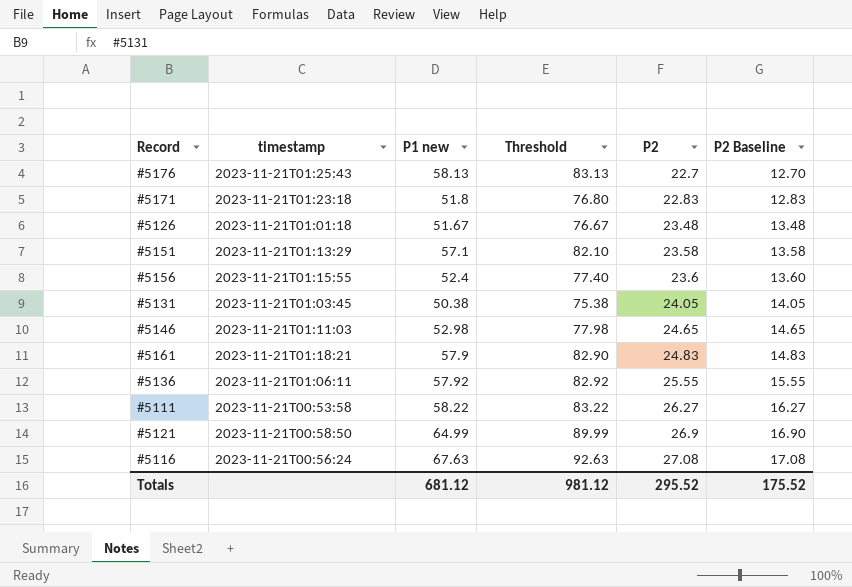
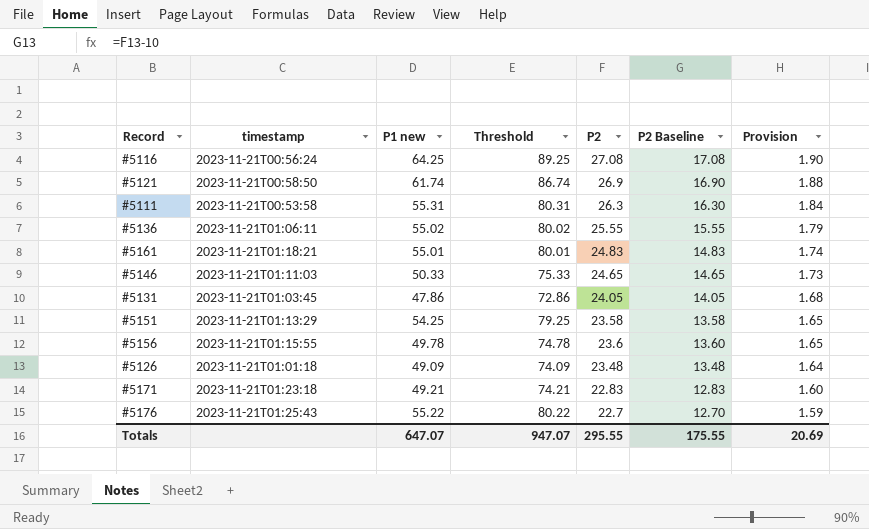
row order: P2 ascending -> Provision descending
column Provision | formula: none -> [P2] * 0.07
#5116 | P1 new: 67.63 -> 64.25
#5116 | Threshold: 92.63 -> 89.25
#5121 | P1 new: 64.99 -> 61.74
#5121 | Threshold: 89.99 -> 86.74
#5111 | P1 new: 58.22 -> 55.31
#5111 | Threshold: 83.22 -> 80.31
#5111 | P2: 26.27 -> 26.3
#5111 | P2 Baseline: 16.27 -> 16.30
#5136 | P1 new: 57.92 -> 55.02
#5136 | Threshold: 82.92 -> 80.02
#5161 | P1 new: 57.9 -> 55.01
#5161 | Threshold: 82.90 -> 80.01
#5146 | P1 new: 52.98 -> 50.33
#5146 | Threshold: 77.98 -> 75.33
#5131 | P1 new: 50.38 -> 47.86
#5131 | Threshold: 75.38 -> 72.86
#5151 | P1 new: 57.1 -> 54.25
#5151 | Threshold: 82.10 -> 79.25
#5156 | P1 new: 52.4 -> 49.78
#5156 | Threshold: 77.40 -> 74.78
#5126 | P1 new: 51.67 -> 49.09
#5126 | Threshold: 76.67 -> 74.09
#5171 | P1 new: 51.8 -> 49.21
#5171 | Threshold: 76.80 -> 74.21
#5176 | P1 new: 58.13 -> 55.22
#5176 | Threshold: 83.13 -> 80.22
Totals | P1 new: 681.12 -> 647.07
Totals | Threshold: 981.12 -> 947.07
Totals | P2: 295.52 -> 295.55
Totals | P2 Baseline: 175.52 -> 175.55

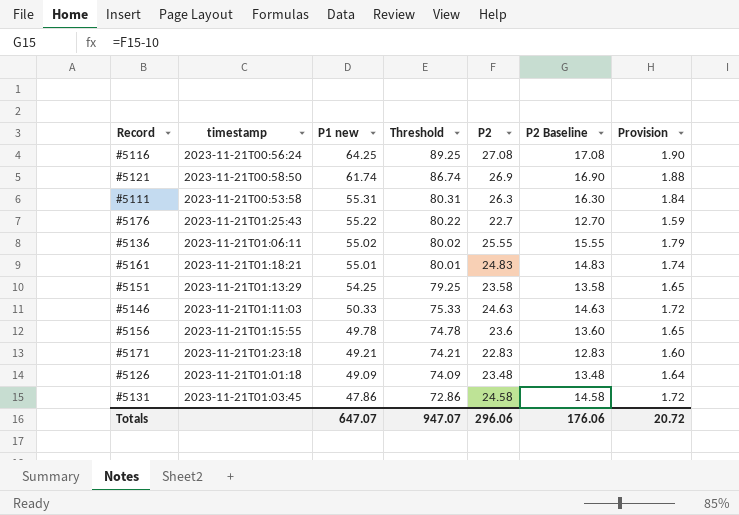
row order: Provision descending -> P1 new descending
#5146 | P2: 24.65 -> 24.63
#5146 | P2 Baseline: 14.65 -> 14.63
#5146 | Provision: 1.73 -> 1.72
#5131 | P2: 24.05 -> 24.58
#5131 | P2 Baseline: 14.05 -> 14.58
#5131 | Provision: 1.68 -> 1.72
Totals | P2: 295.55 -> 296.06
Totals | P2 Baseline: 175.55 -> 176.06
Totals | Provision: 20.69 -> 20.72

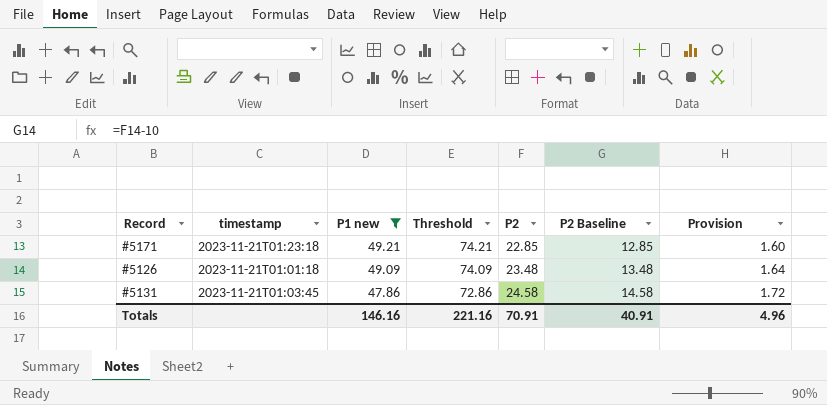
filter: none -> P1 new <= 49.21
#5171 | P2: 22.83 -> 22.85
#5171 | P2 Baseline: 12.83 -> 12.85
Totals | P1 new: 647.07 -> 146.16
Totals | Threshold: 947.07 -> 221.16
Totals | P2: 296.06 -> 70.91
Totals | P2 Baseline: 176.06 -> 40.91
Totals | Provision: 20.72 -> 4.96

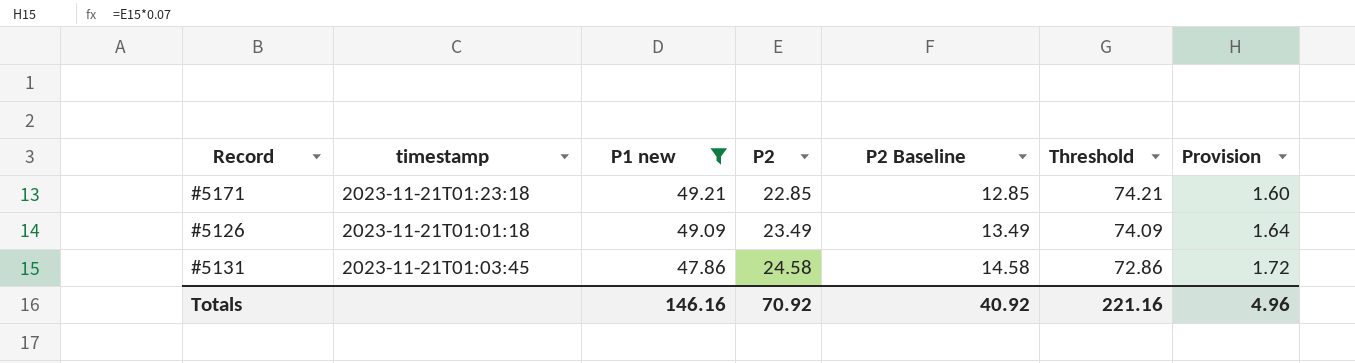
column Threshold | position: 4 -> 6
#5126 | P2: 23.48 -> 23.49
#5126 | P2 Baseline: 13.48 -> 13.49
Totals | P2: 70.91 -> 70.92
Totals | P2 Baseline: 40.91 -> 40.92

